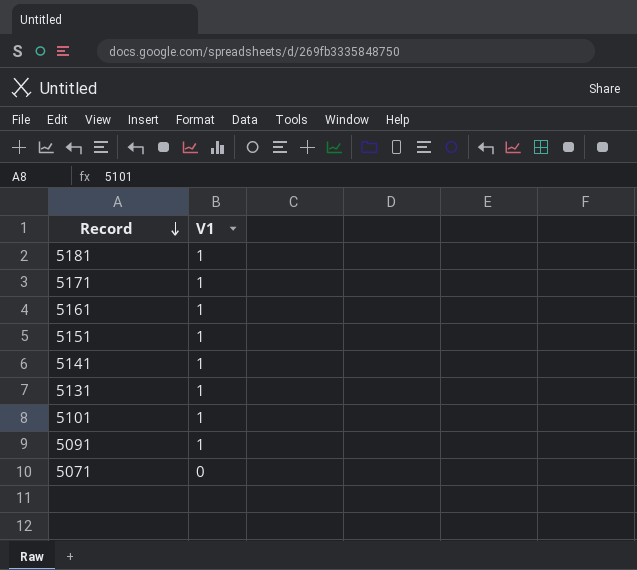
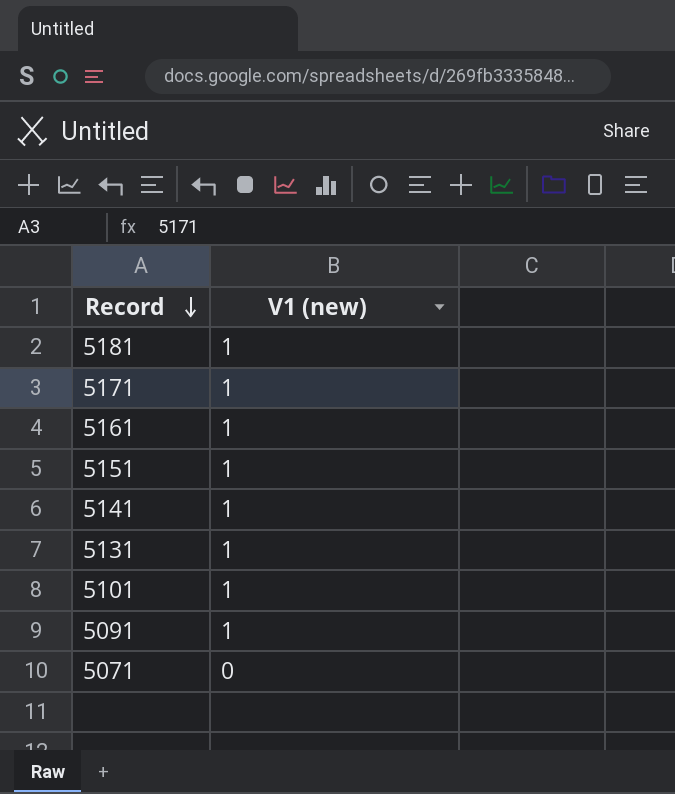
column name: V1 -> V1 (new)

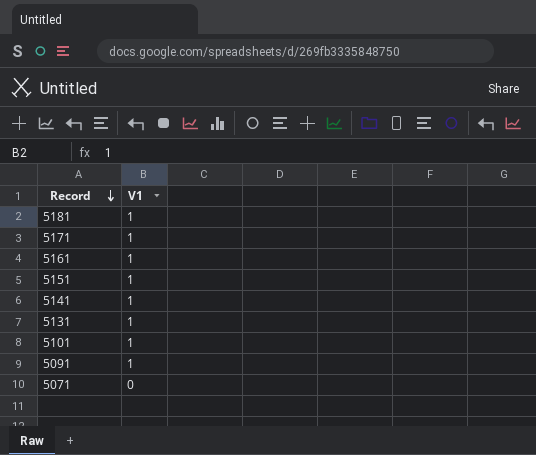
column name: V1 (new) -> V1

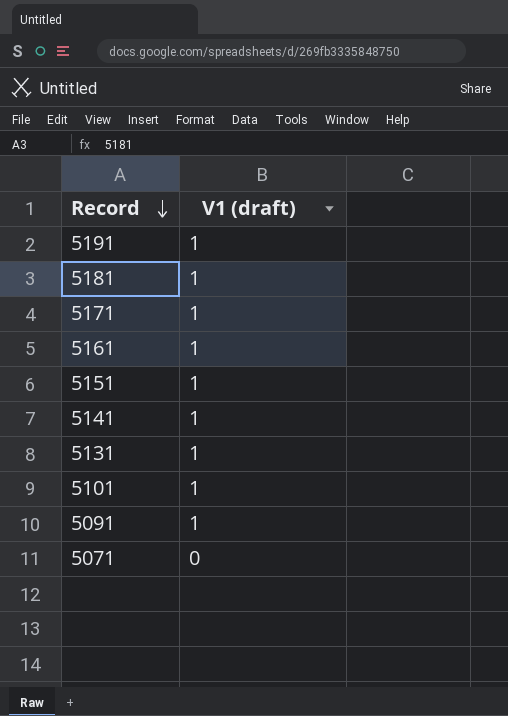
column name: V1 -> V1 (draft)
row 5191: none -> 1

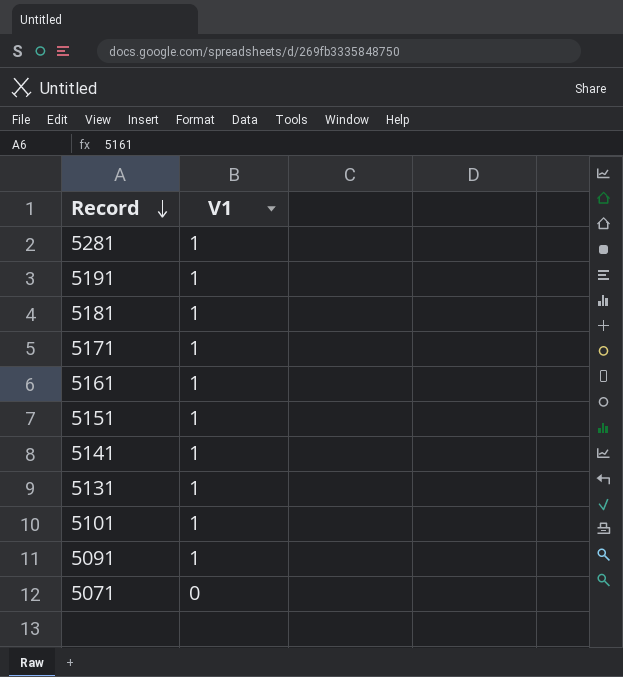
column name: V1 (draft) -> V1
row 5281: none -> 1

